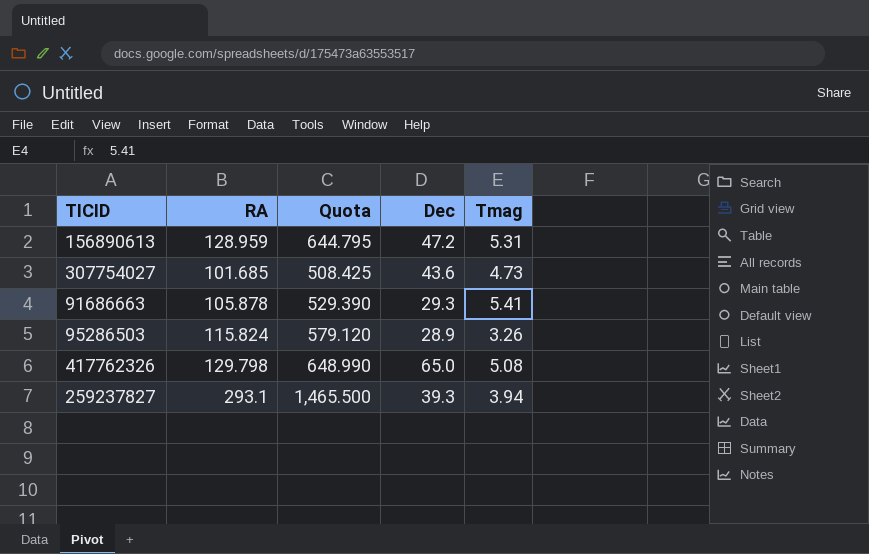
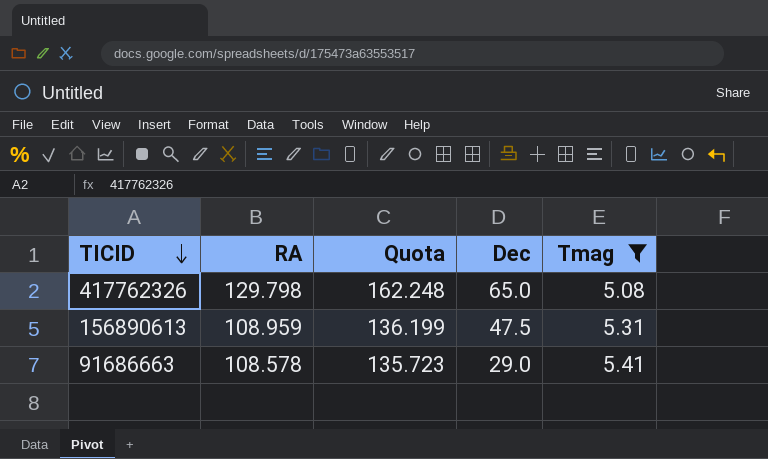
filter: none -> Tmag >= 5.08
row order: none -> TICID descending
column Quota | formula: [RA] * 5 -> [RA] * 1.25
156890613 | RA: 128.959 -> 108.959
156890613 | Dec: 47.2 -> 47.5
91686663 | RA: 105.878 -> 108.578
91686663 | Dec: 29.3 -> 29.0

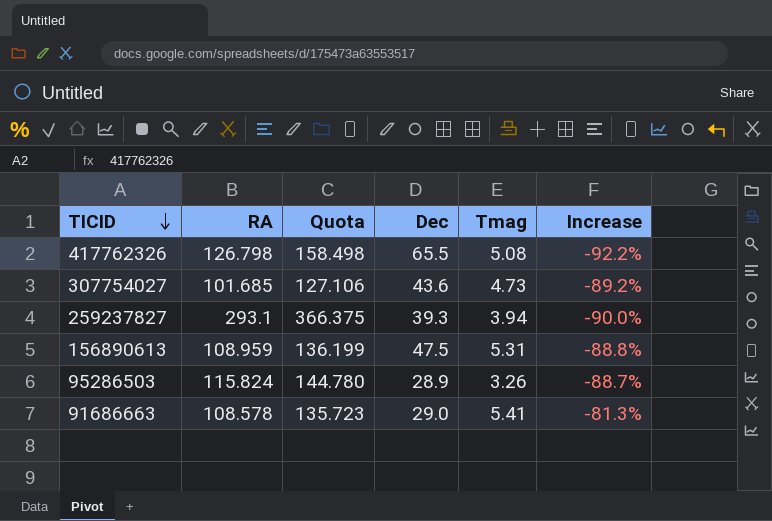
filter: Tmag >= 5.08 -> none
column Increase | formula: none -> ([Tmag] - [Dec]) / [Dec]
417762326 | RA: 129.798 -> 126.798
417762326 | Quota: 162.248 -> 158.498
417762326 | Dec: 65.0 -> 65.5

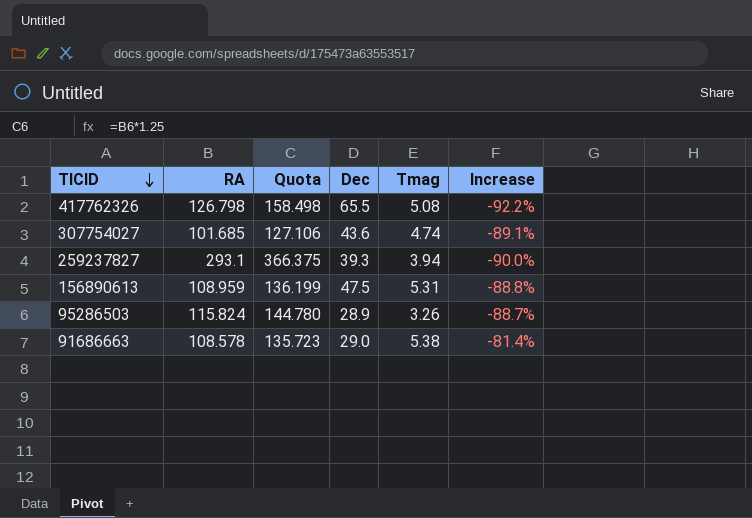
307754027 | Tmag: 4.73 -> 4.74
307754027 | Increase: -89.2% -> -89.1%
91686663 | Tmag: 5.41 -> 5.38
91686663 | Increase: -81.3% -> -81.4%

